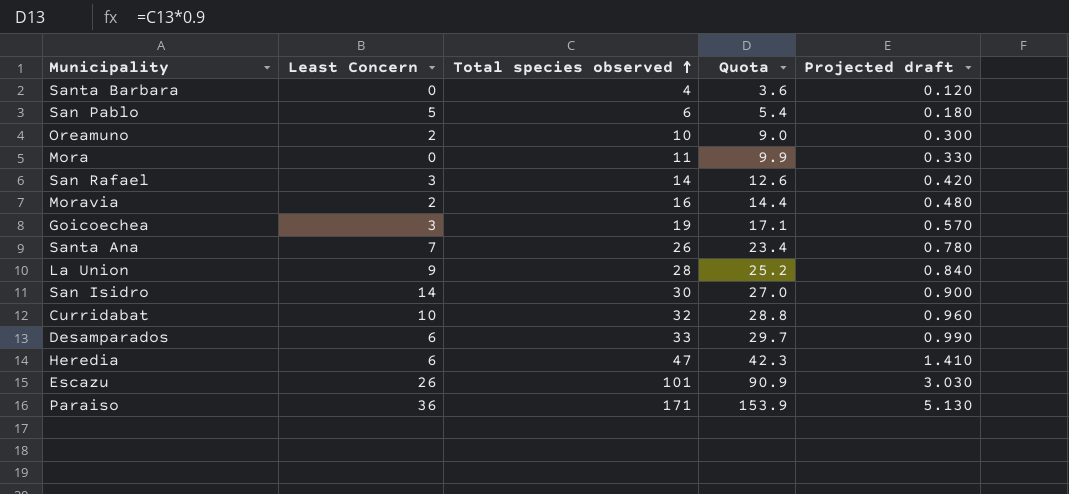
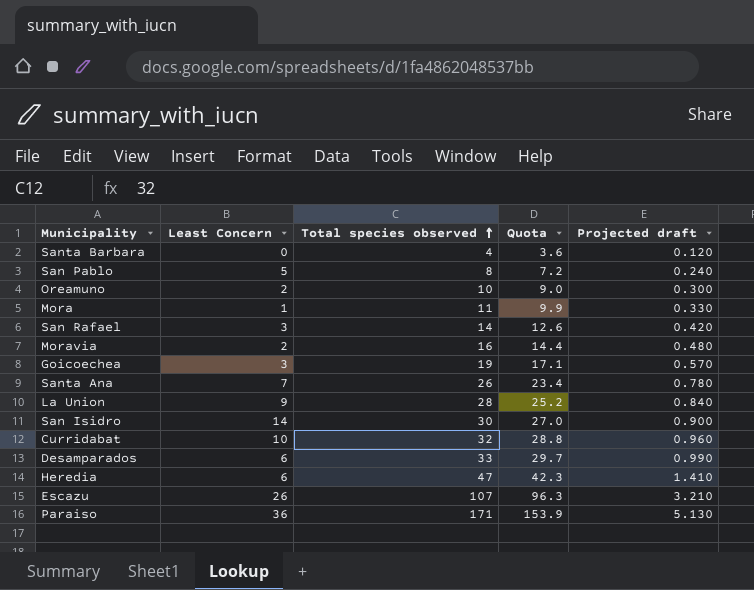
San Pablo | Total species observed: 6 -> 8
San Pablo | Quota: 5.4 -> 7.2
San Pablo | Projected draft: 0.180 -> 0.240
Mora | Least Concern: 0 -> 1
Escazu | Total species observed: 101 -> 107
Escazu | Quota: 90.9 -> 96.3
Escazu | Projected draft: 3.030 -> 3.210

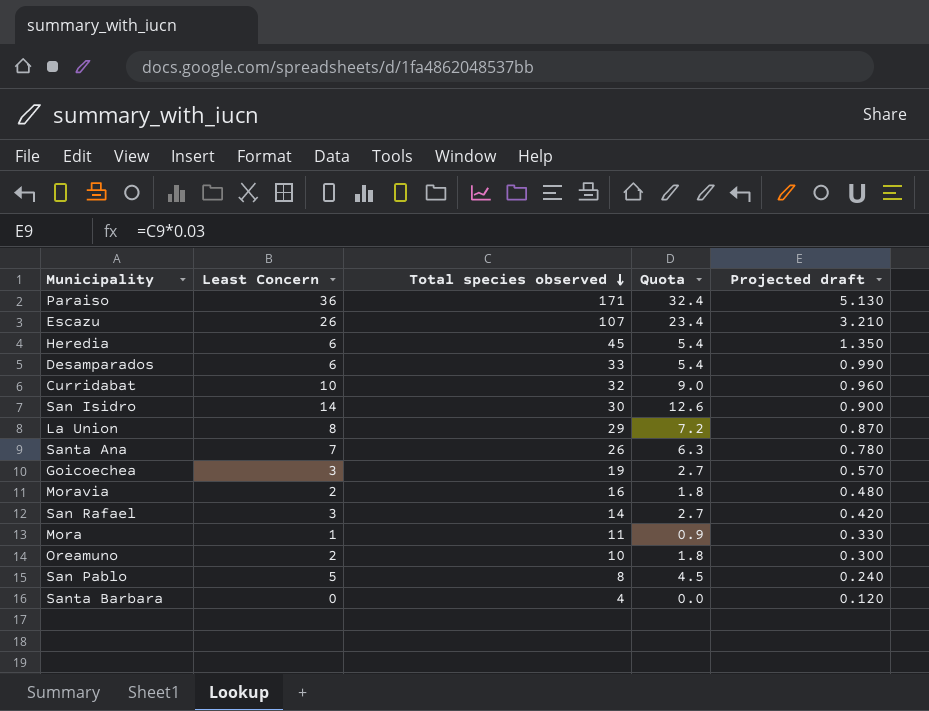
row order: Total species observed ascending -> Total species observed descending
column Quota | formula: [Total species observed] * 0.9 -> [Least Concern] * 0.9
Heredia | Total species observed: 47 -> 45
Heredia | Projected draft: 1.410 -> 1.350
La Union | Least Concern: 9 -> 8
La Union | Total species observed: 28 -> 29
La Union | Projected draft: 0.840 -> 0.870

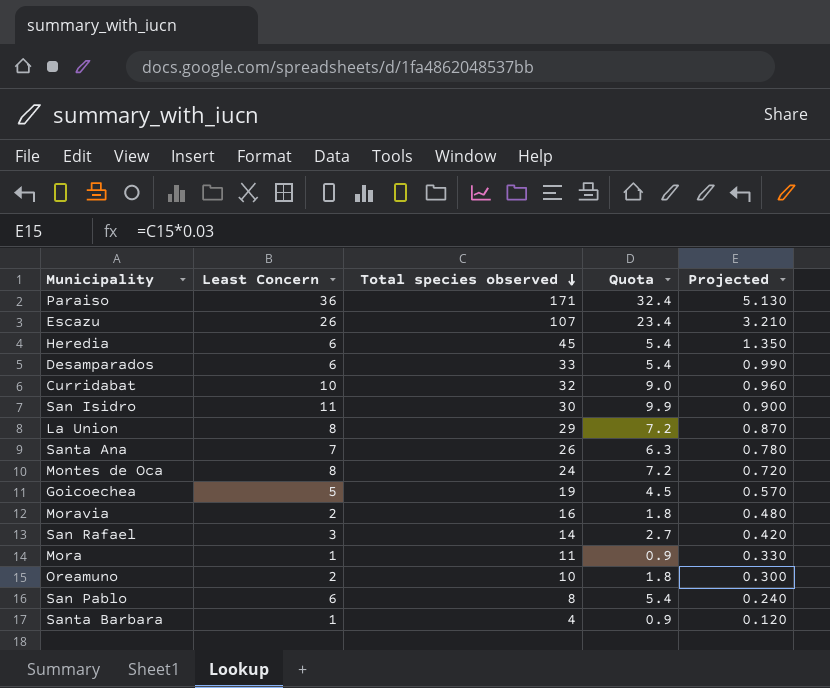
column name: Projected draft -> Projected
San Isidro | Least Concern: 14 -> 11
San Isidro | Quota: 12.6 -> 9.9
row Montes de Oca: none -> 8 | 24 | 7.2 | 0.720
Goicoechea | Least Concern: 3 -> 5
Goicoechea | Quota: 2.7 -> 4.5
San Pablo | Least Concern: 5 -> 6
San Pablo | Quota: 4.5 -> 5.4
Santa Barbara | Least Concern: 0 -> 1
Santa Barbara | Quota: 0.0 -> 0.9

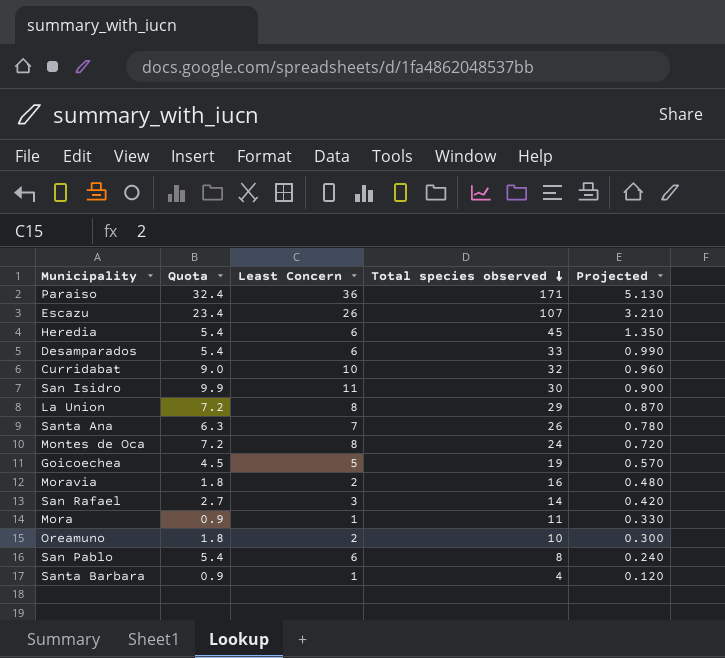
column Quota | position: 4 -> 2

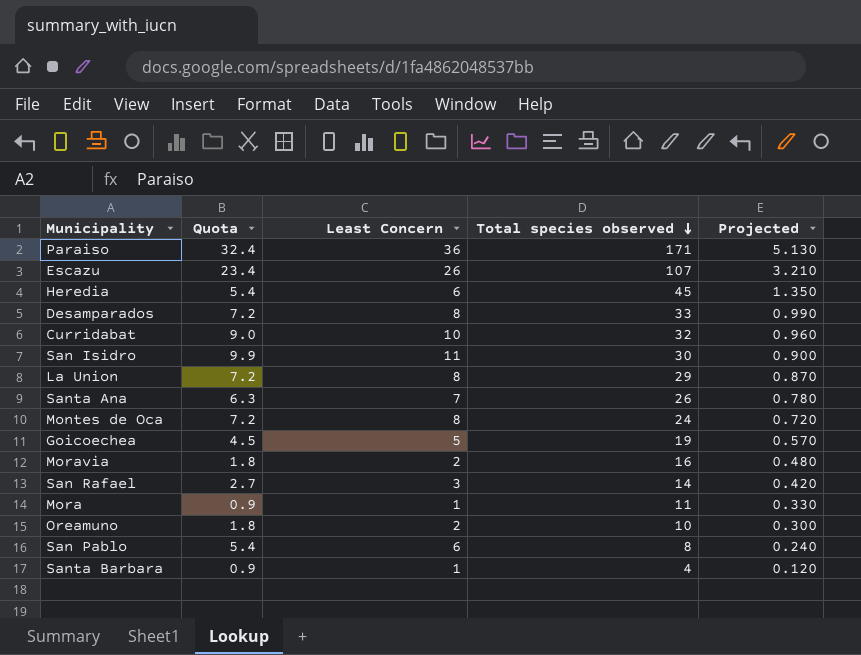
Desamparados | Quota: 5.4 -> 7.2
Desamparados | Least Concern: 6 -> 8

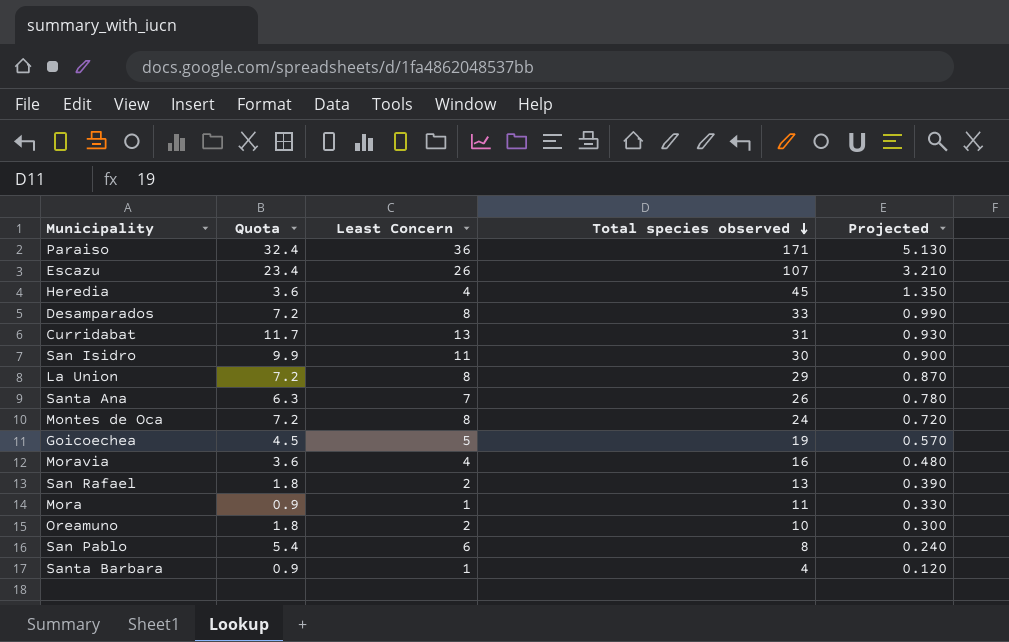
Heredia | Quota: 5.4 -> 3.6
Heredia | Least Concern: 6 -> 4
Curridabat | Quota: 9.0 -> 11.7
Curridabat | Least Concern: 10 -> 13
Curridabat | Total species observed: 32 -> 31
Curridabat | Projected: 0.960 -> 0.930
Moravia | Quota: 1.8 -> 3.6
Moravia | Least Concern: 2 -> 4
San Rafael | Quota: 2.7 -> 1.8
San Rafael | Least Concern: 3 -> 2
San Rafael | Total species observed: 14 -> 13
San Rafael | Projected: 0.420 -> 0.390

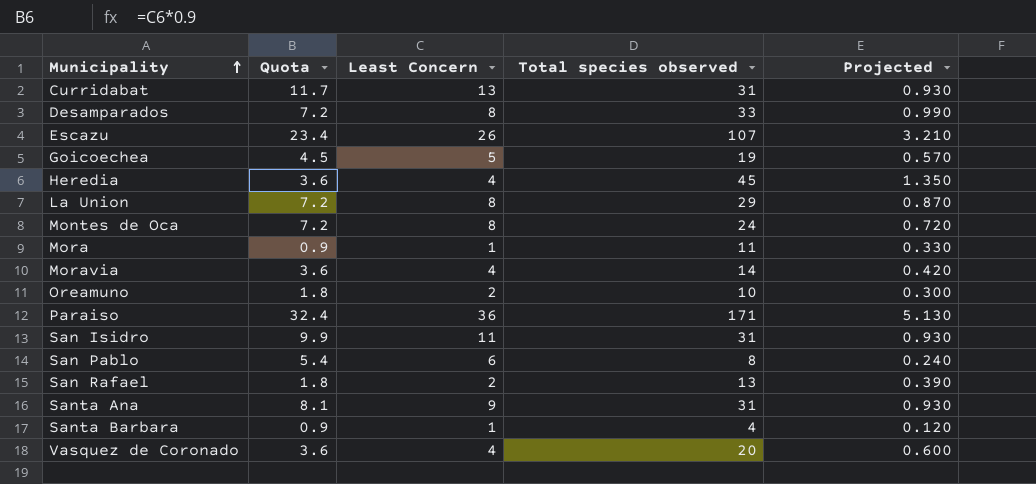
row order: Total species observed descending -> Municipality ascending
Moravia | Total species observed: 16 -> 14
Moravia | Projected: 0.480 -> 0.420
San Isidro | Total species observed: 30 -> 31
San Isidro | Projected: 0.900 -> 0.930
Santa Ana | Quota: 6.3 -> 8.1
Santa Ana | Least Concern: 7 -> 9
Santa Ana | Total species observed: 26 -> 31
Santa Ana | Projected: 0.780 -> 0.930
row Vasquez de Coronado: none -> 3.6 | 4 | 20 | 0.600

